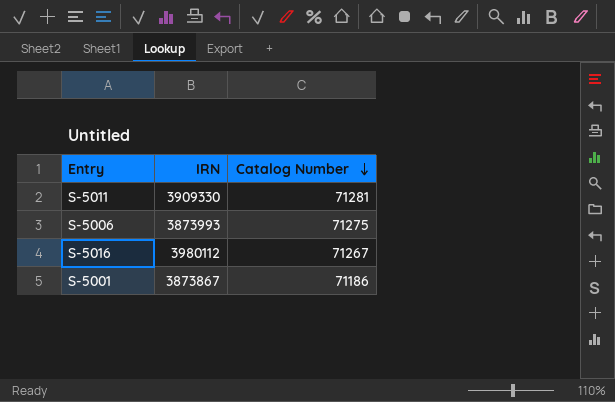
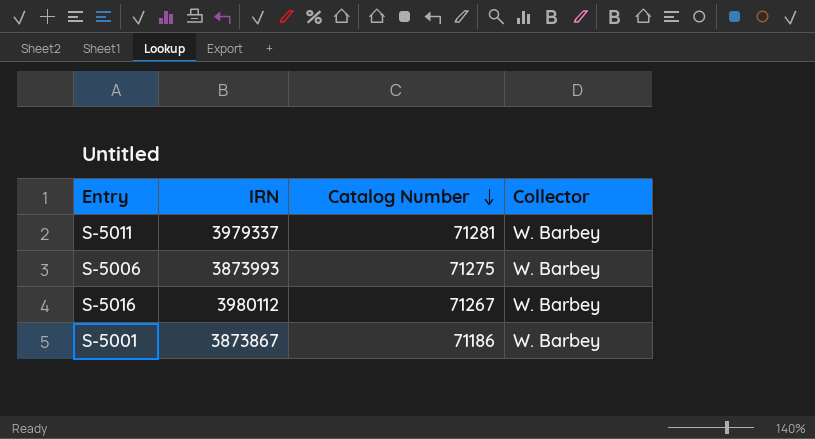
column Collector | position: none -> 4
S-5011 | IRN: 3909330 -> 3979337

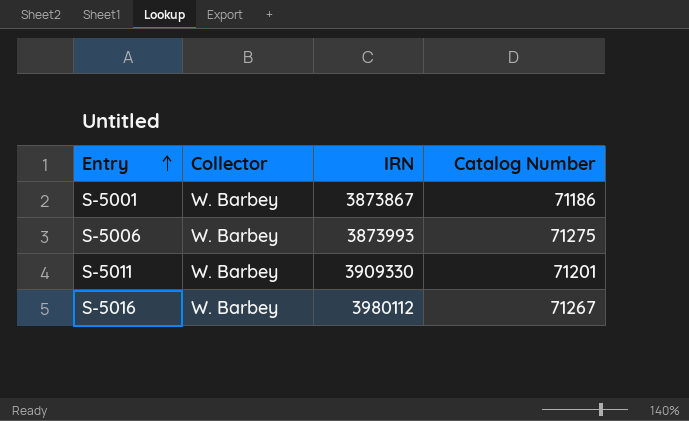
row order: Catalog Number descending -> Entry ascending
column Collector | position: 4 -> 2
S-5011 | IRN: 3979337 -> 3909330
S-5011 | Catalog Number: 71281 -> 71201

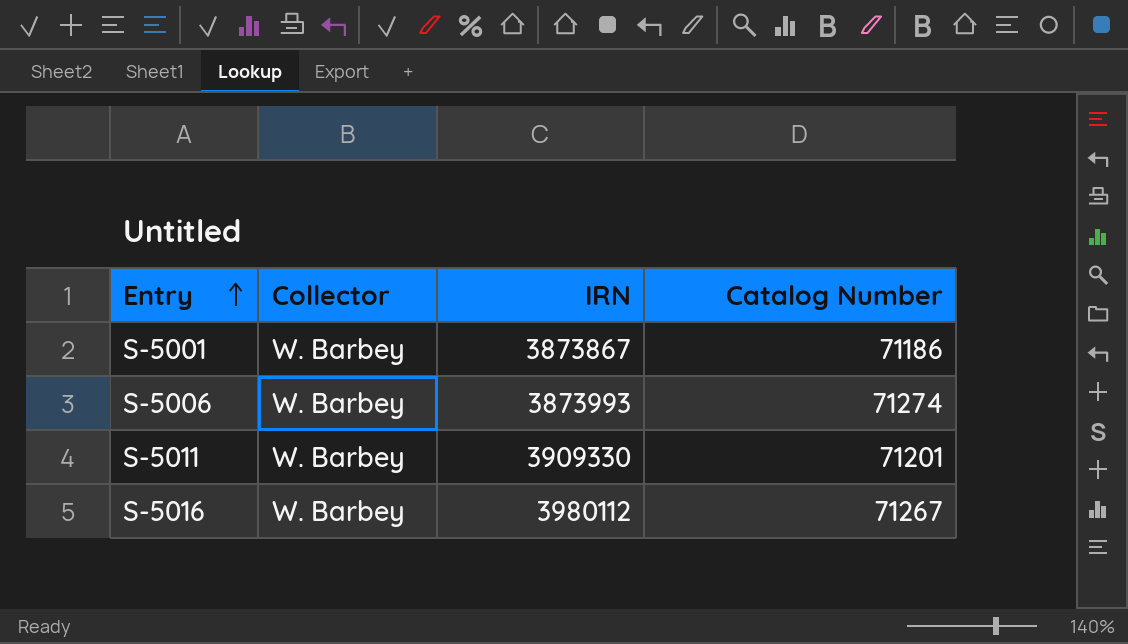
S-5006 | Catalog Number: 71275 -> 71274

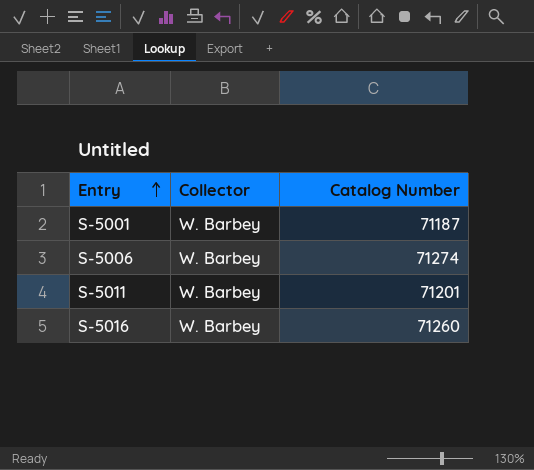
column IRN | position: 3 -> none
S-5001 | Catalog Number: 71186 -> 71187
S-5016 | Catalog Number: 71267 -> 71260

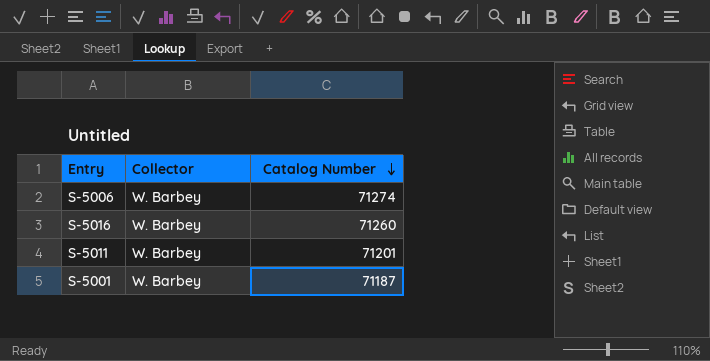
row order: Entry ascending -> Catalog Number descending

